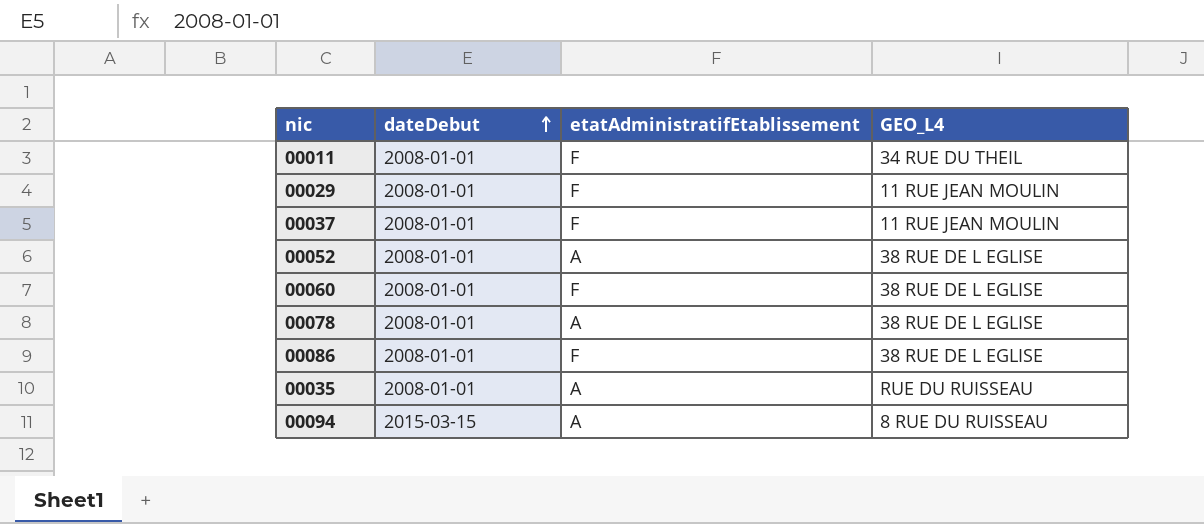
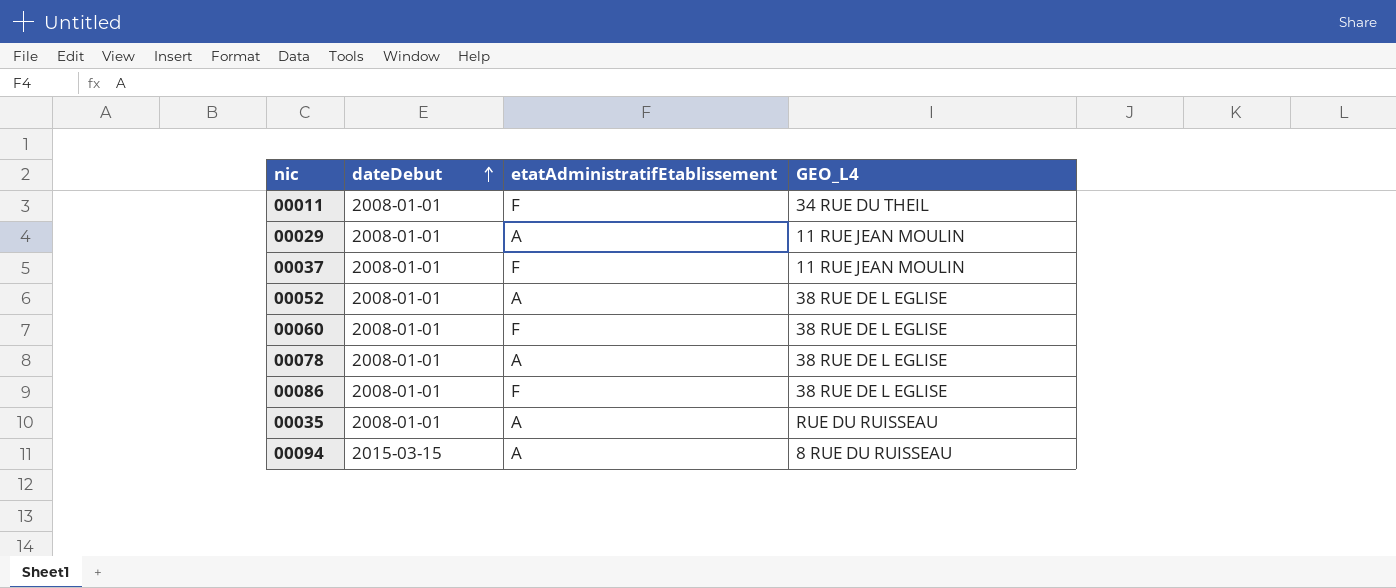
00029 | etatAdministratifEtablissement: F -> A

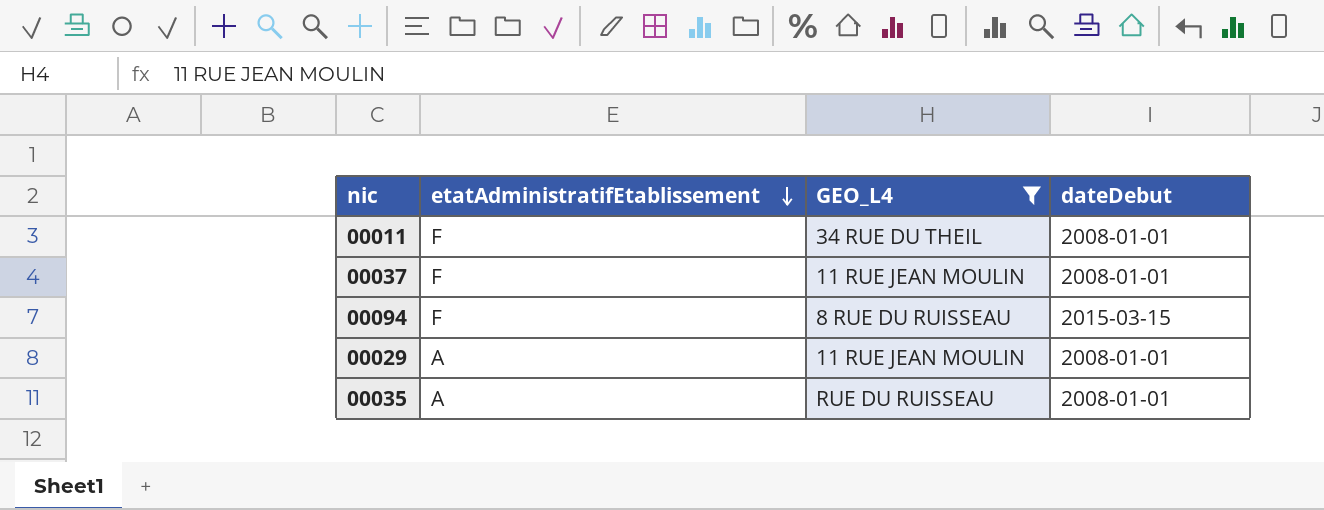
filter: none -> GEO_L4 != 38 RUE DE L EGLISE
row order: dateDebut ascending -> etatAdministratifEtablissement descending
column dateDebut | position: 2 -> 4
00094 | etatAdministratifEtablissement: A -> F

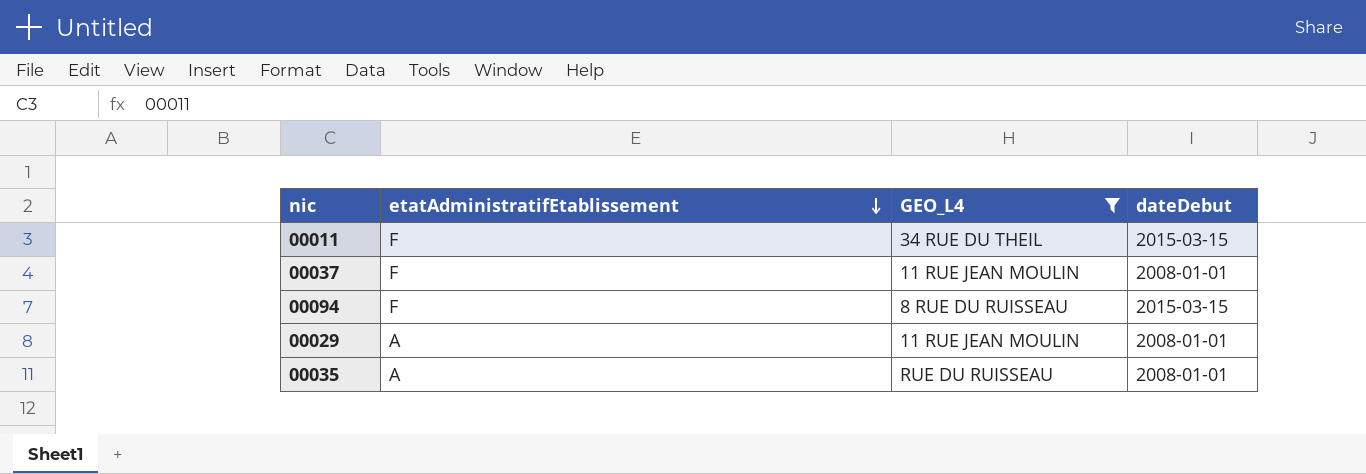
00011 | dateDebut: 2008-01-01 -> 2015-03-15

